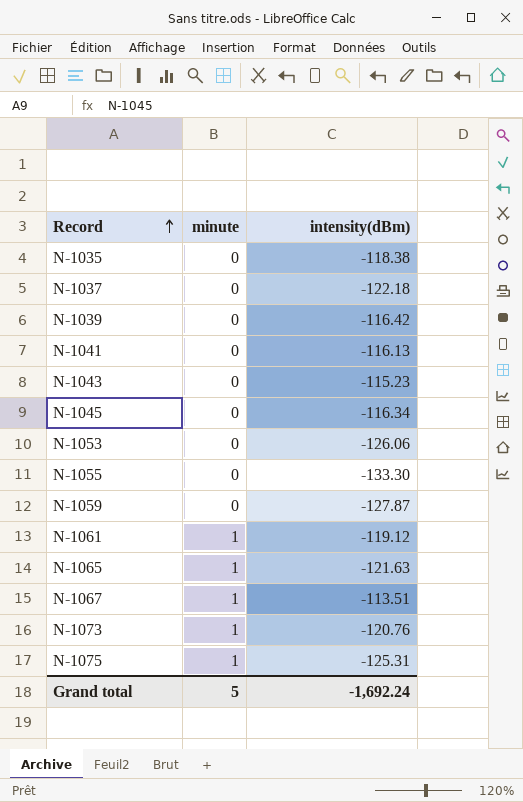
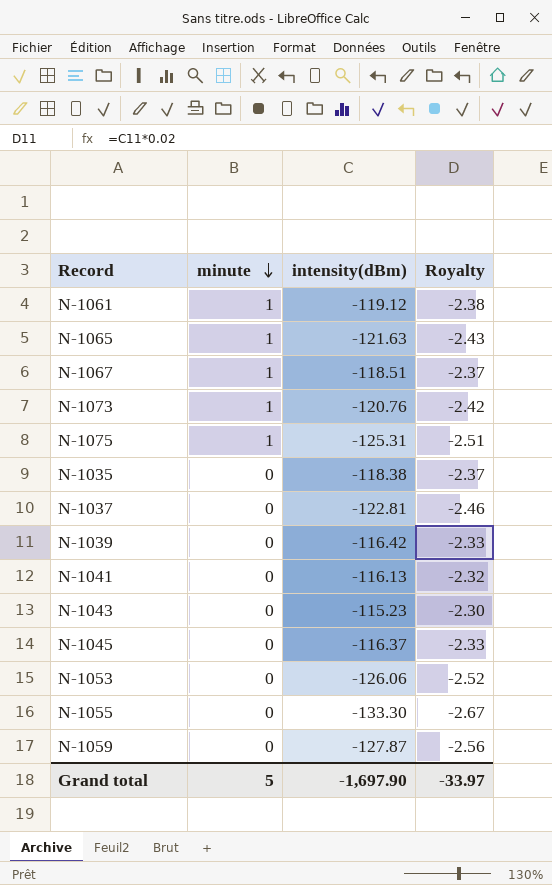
row order: Record ascending -> minute descending
column Royalty | formula: none -> [intensity(dBm)] * 0.02
N-1067 | intensity(dBm): -113.51 -> -118.51
N-1037 | intensity(dBm): -122.18 -> -122.81
N-1045 | intensity(dBm): -116.34 -> -116.37
Grand total | intensity(dBm): -1,692.24 -> -1,697.90

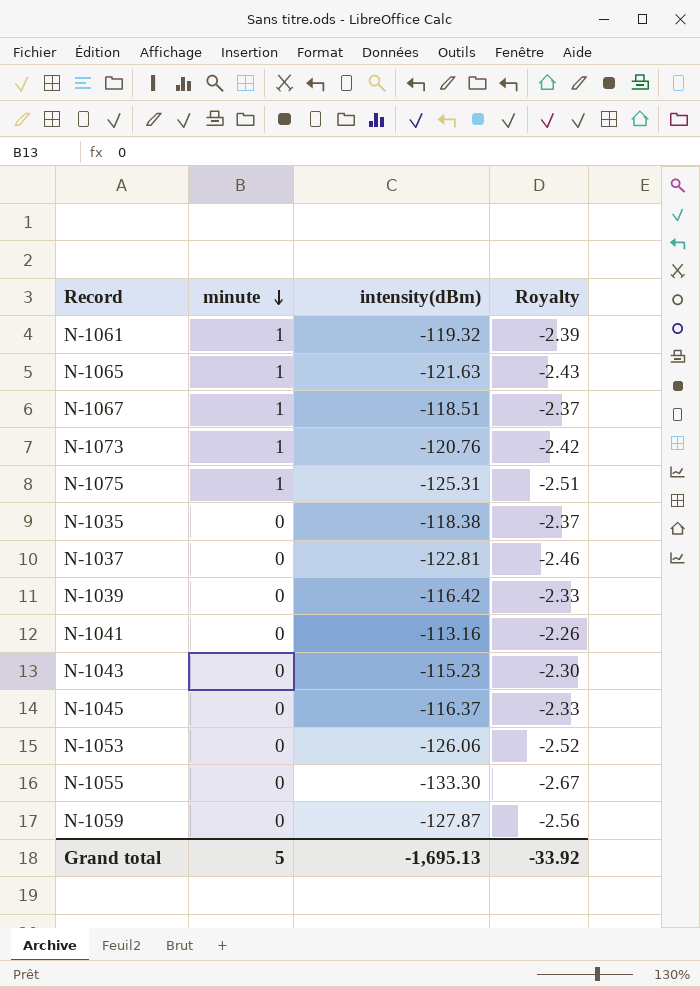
N-1061 | intensity(dBm): -119.12 -> -119.32
N-1061 | Royalty: -2.38 -> -2.39
N-1041 | intensity(dBm): -116.13 -> -113.16
N-1041 | Royalty: -2.32 -> -2.26
Grand total | intensity(dBm): -1,697.90 -> -1,695.13
Grand total | Royalty: -33.97 -> -33.92

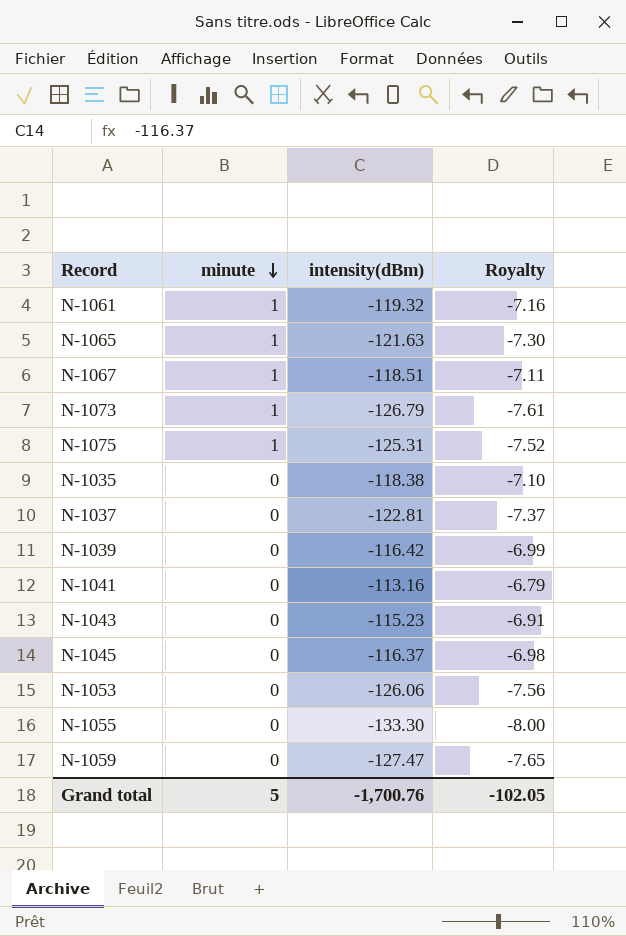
column Royalty | formula: [intensity(dBm)] * 0.02 -> [intensity(dBm)] * 0.06
N-1073 | intensity(dBm): -120.76 -> -126.79
N-1059 | intensity(dBm): -127.87 -> -127.47
Grand total | intensity(dBm): -1,695.13 -> -1,700.76
Grand total | Royalty: -33.92 -> -102.05

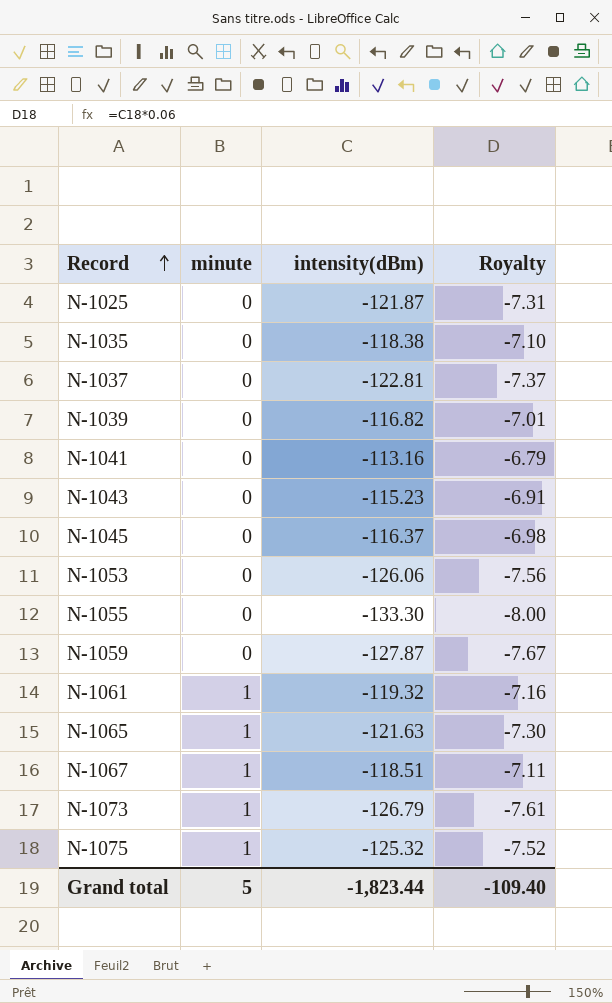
row order: minute descending -> Record ascending
row N-1025: none -> 0 | -121.87 | -7.31
N-1039 | intensity(dBm): -116.42 -> -116.82
N-1039 | Royalty: -6.99 -> -7.01
N-1059 | intensity(dBm): -127.47 -> -127.87
N-1059 | Royalty: -7.65 -> -7.67
N-1075 | intensity(dBm): -125.31 -> -125.32
Grand total | intensity(dBm): -1,700.76 -> -1,823.44
Grand total | Royalty: -102.05 -> -109.40

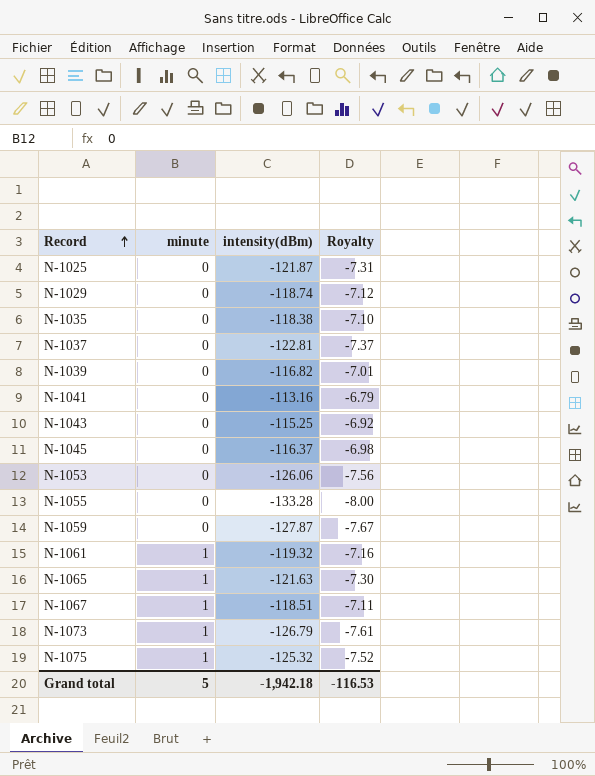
row N-1029: none -> 0 | -118.74 | -7.12
N-1043 | intensity(dBm): -115.23 -> -115.25
N-1043 | Royalty: -6.91 -> -6.92
N-1055 | intensity(dBm): -133.30 -> -133.28
Grand total | intensity(dBm): -1,823.44 -> -1,942.18
Grand total | Royalty: -109.40 -> -116.53

